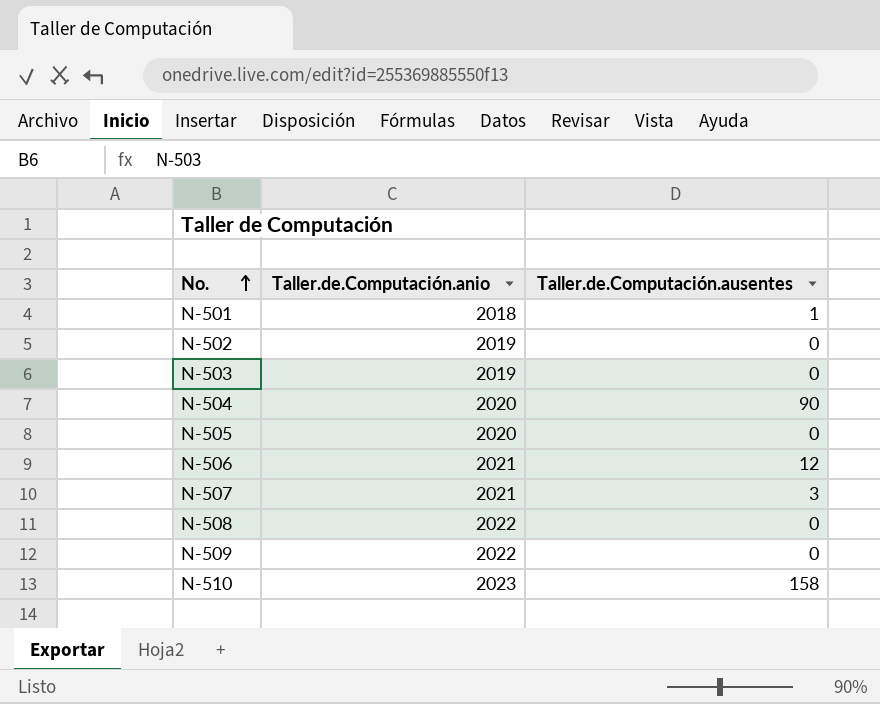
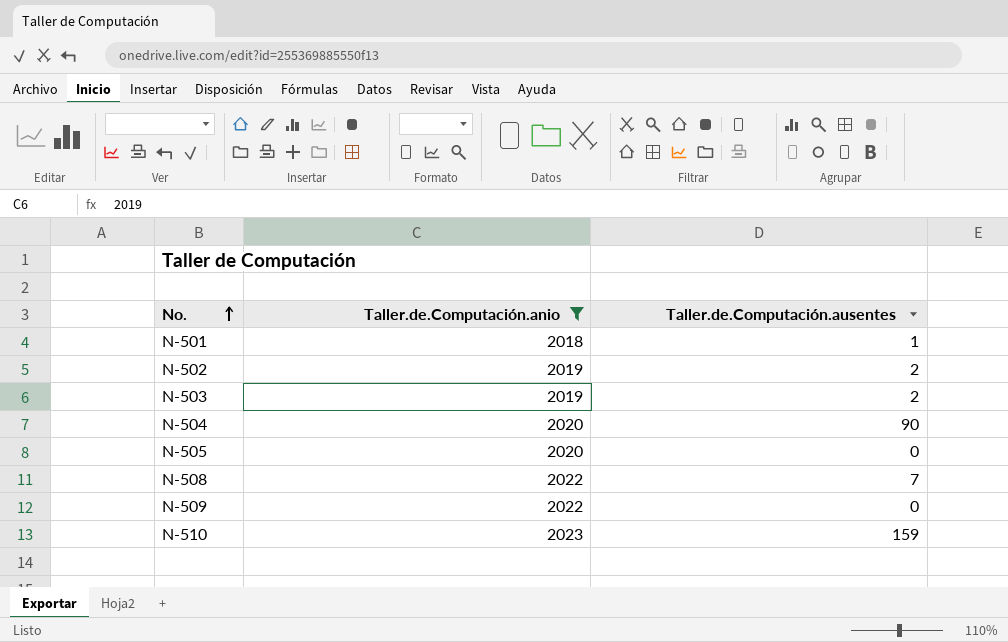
filter: none -> Taller.de.Computación.anio != 2021
N-502 | Taller.de.Computación.ausentes: 0 -> 2
N-503 | Taller.de.Computación.ausentes: 0 -> 2
N-508 | Taller.de.Computación.ausentes: 0 -> 7
N-510 | Taller.de.Computación.ausentes: 158 -> 159

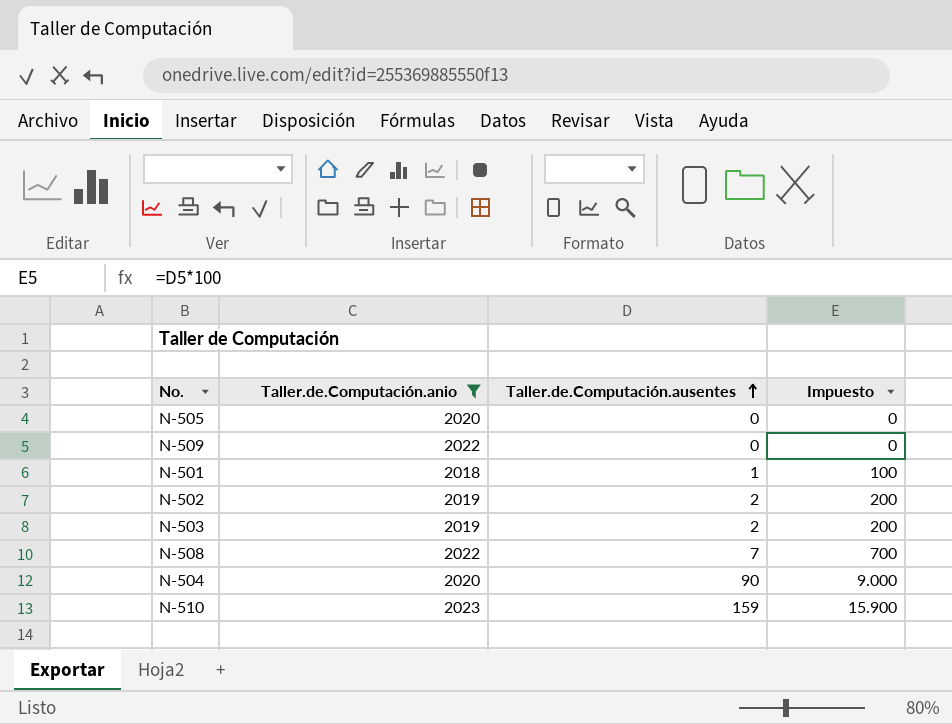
row order: No. ascending -> Taller.de.Computación.ausentes ascending
column Impuesto | formula: none -> [Taller.de.Computación.ausentes] * 100

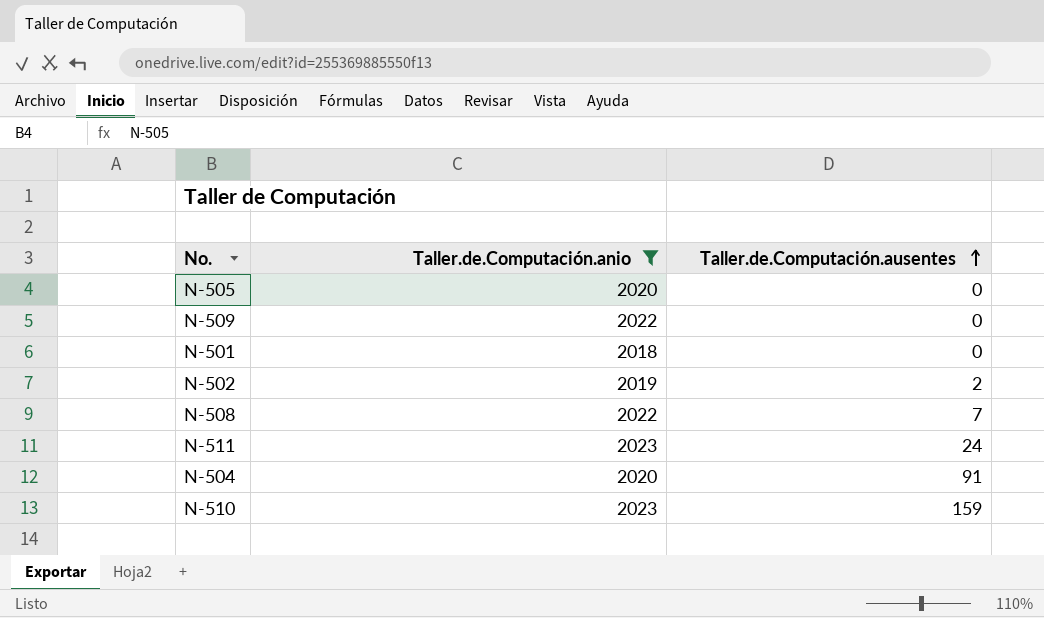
column Impuesto | formula: [Taller.de.Computación.ausentes] * 100 -> none
row N-503: 2019 | 2 | 200 -> none
N-501 | Taller.de.Computación.ausentes: 1 -> 0
row N-511: none -> 2023 | 24
N-504 | Taller.de.Computación.ausentes: 90 -> 91

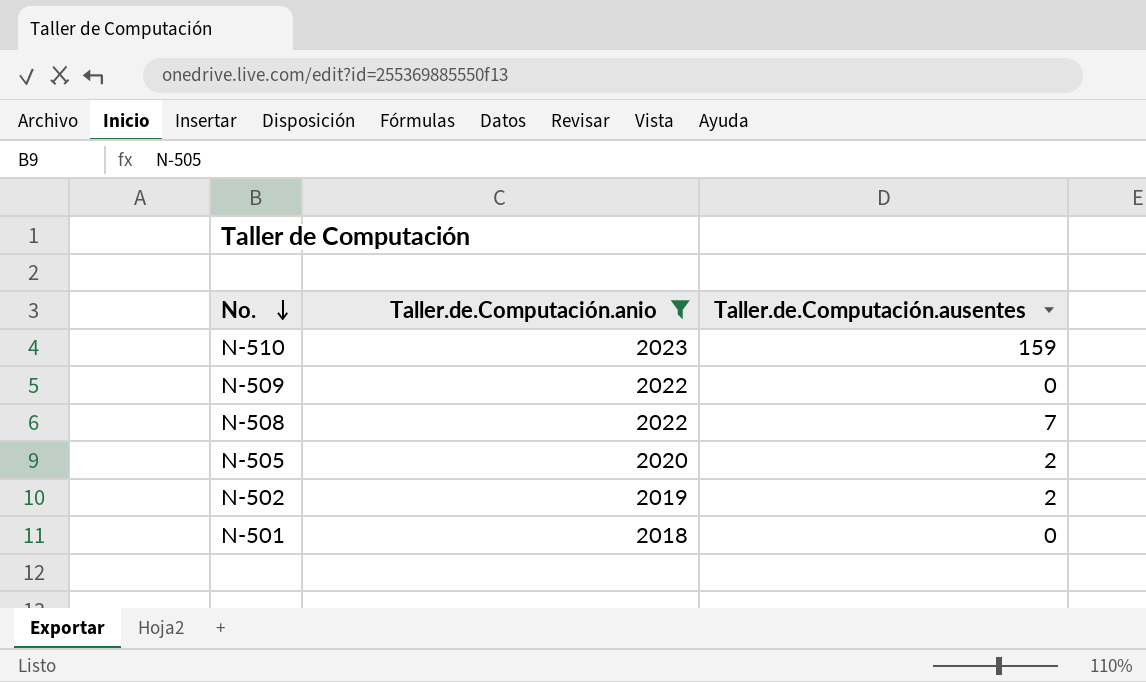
row order: Taller.de.Computación.ausentes ascending -> No. descending
row N-511: 2023 | 24 -> none
row N-504: 2020 | 91 -> none
N-505 | Taller.de.Computación.ausentes: 0 -> 2

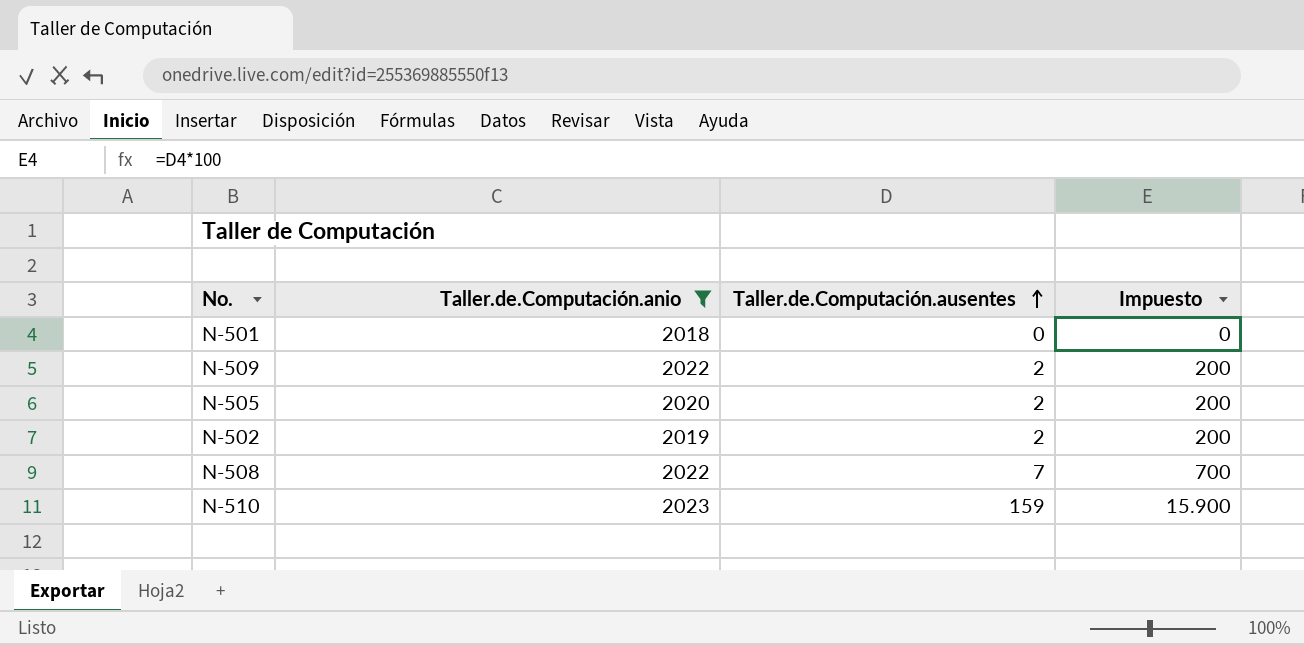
row order: No. descending -> Taller.de.Computación.ausentes ascending
column Impuesto | formula: none -> [Taller.de.Computación.ausentes] * 100
N-509 | Taller.de.Computación.ausentes: 0 -> 2

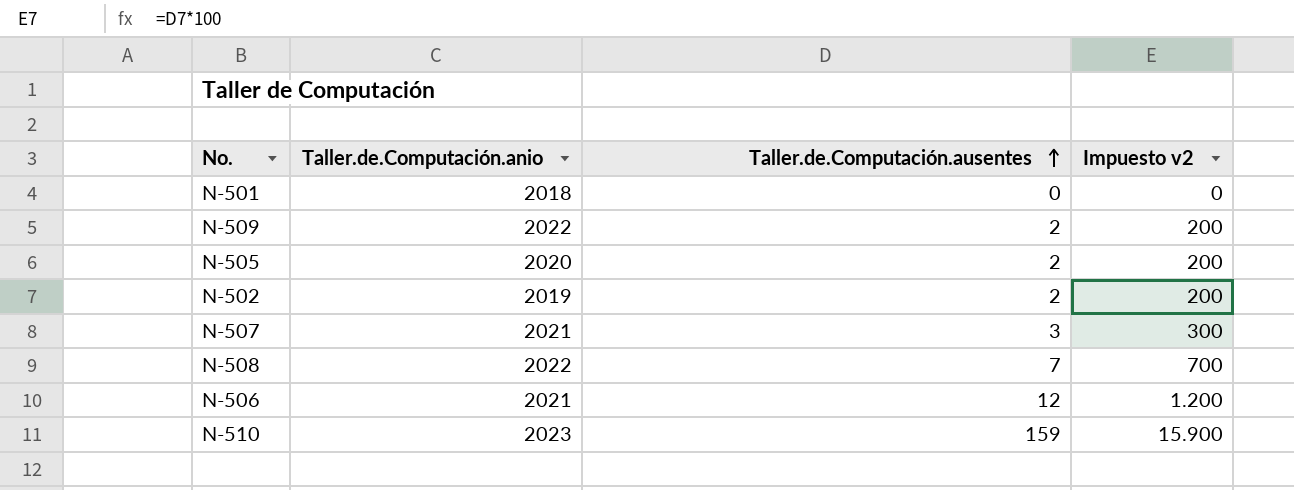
filter: Taller.de.Computación.anio != 2021 -> none
column name: Impuesto -> Impuesto v2

